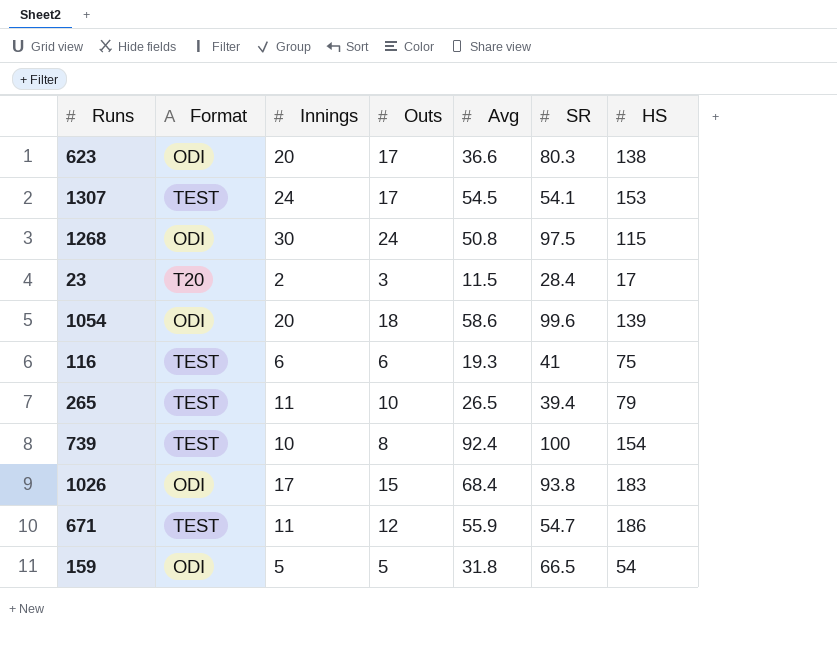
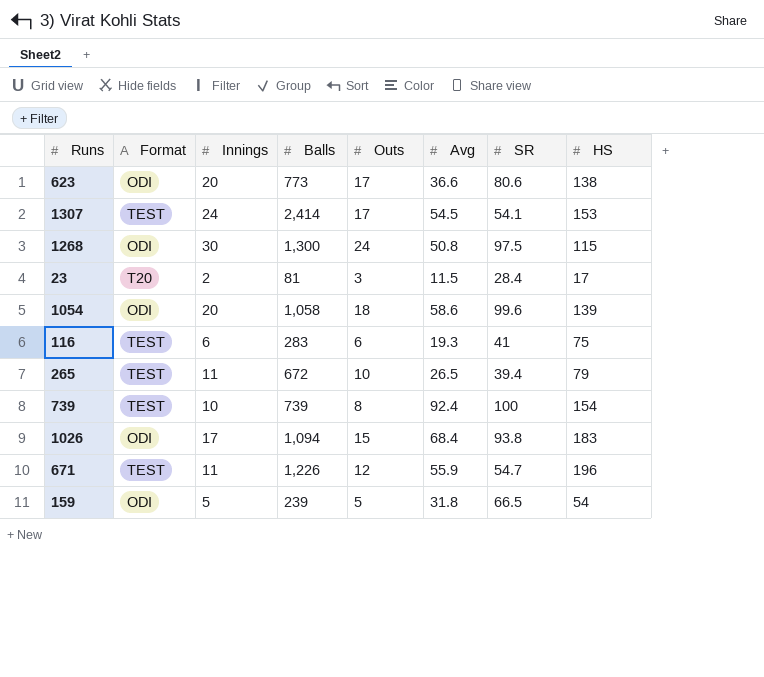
column Balls | position: none -> 4
623 | SR: 80.3 -> 80.6
671 | HS: 186 -> 196

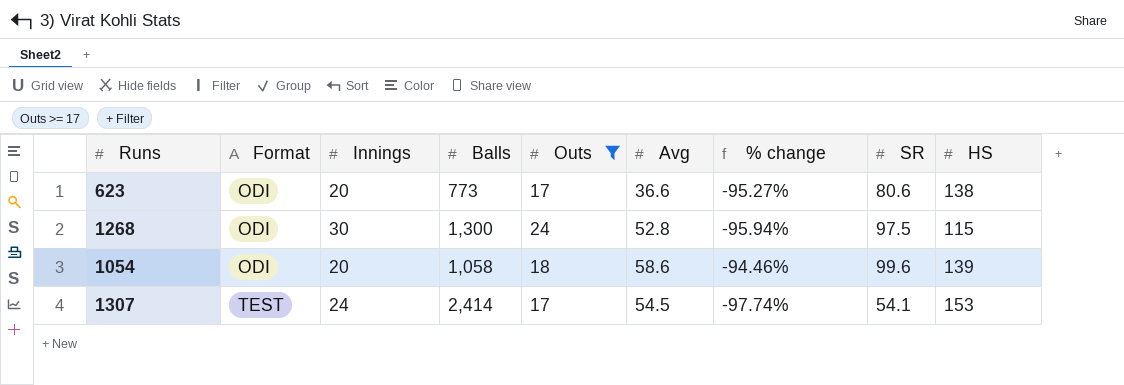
filter: none -> Outs >= 17
row order: none -> Format ascending
column % change | formula: none -> ([Avg] - [Balls]) / [Balls]
1268 | Avg: 50.8 -> 52.8

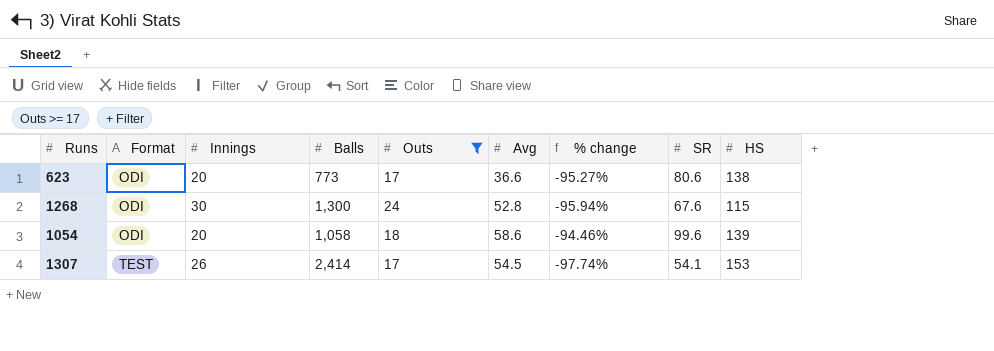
1268 | SR: 97.5 -> 67.6
1307 | Innings: 24 -> 26

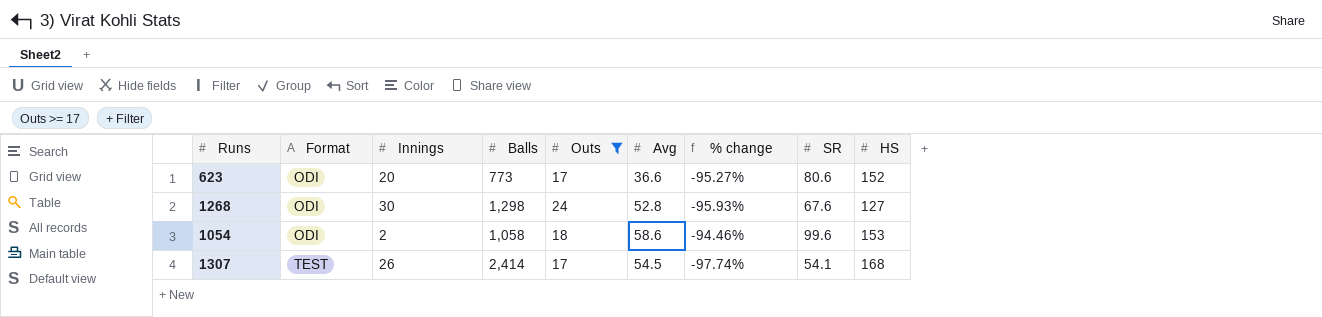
623 | HS: 138 -> 152
1268 | Balls: 1,300 -> 1,298
1268 | % change: -95.94% -> -95.93%
1268 | HS: 115 -> 127
1054 | Innings: 20 -> 2
1054 | HS: 139 -> 153
1307 | HS: 153 -> 168

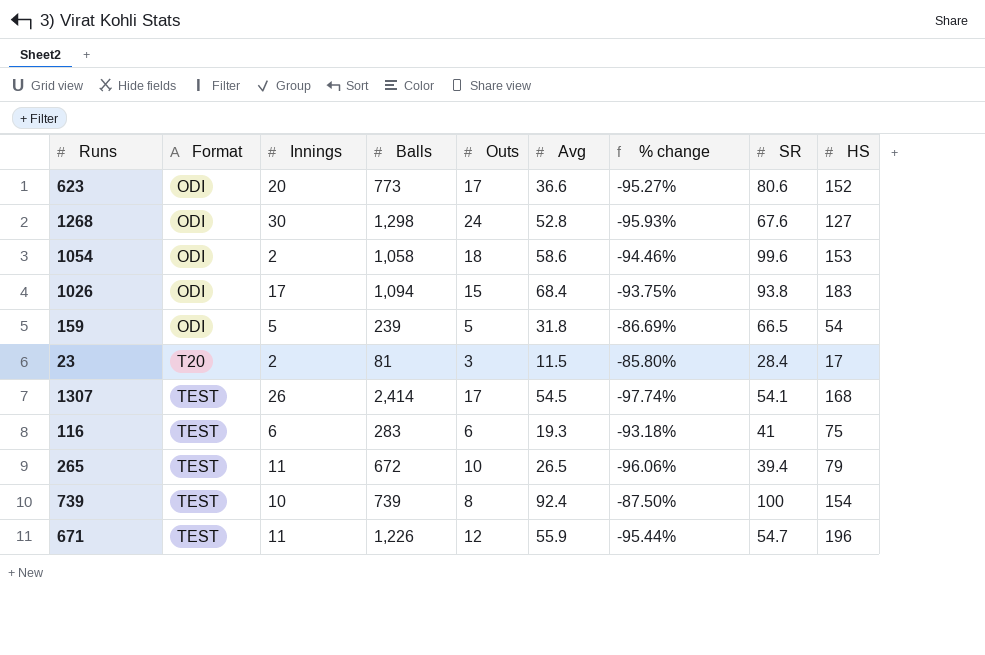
filter: Outs >= 17 -> none

